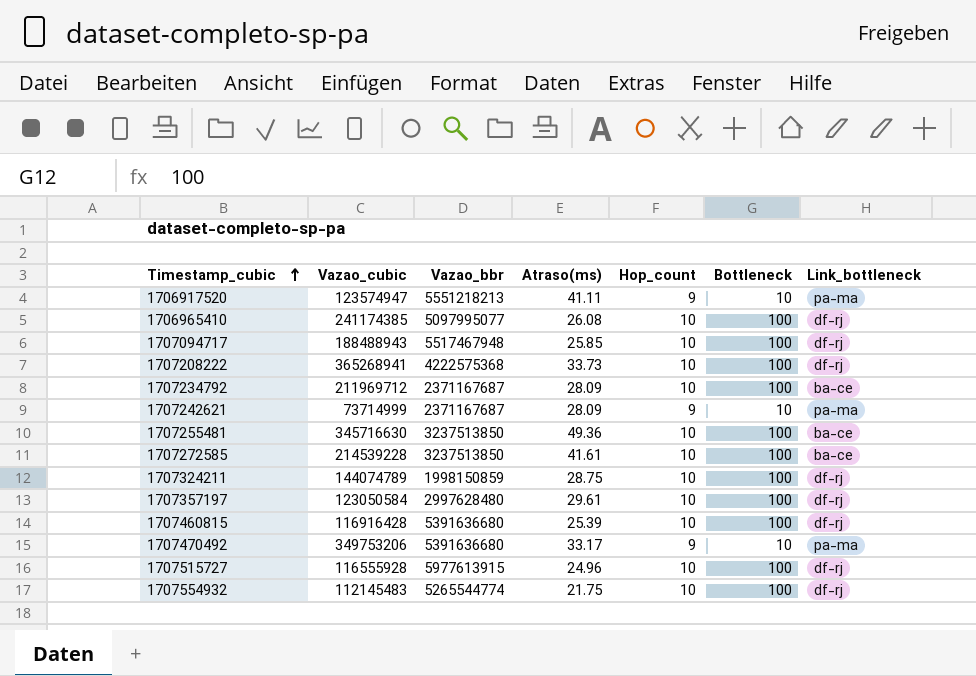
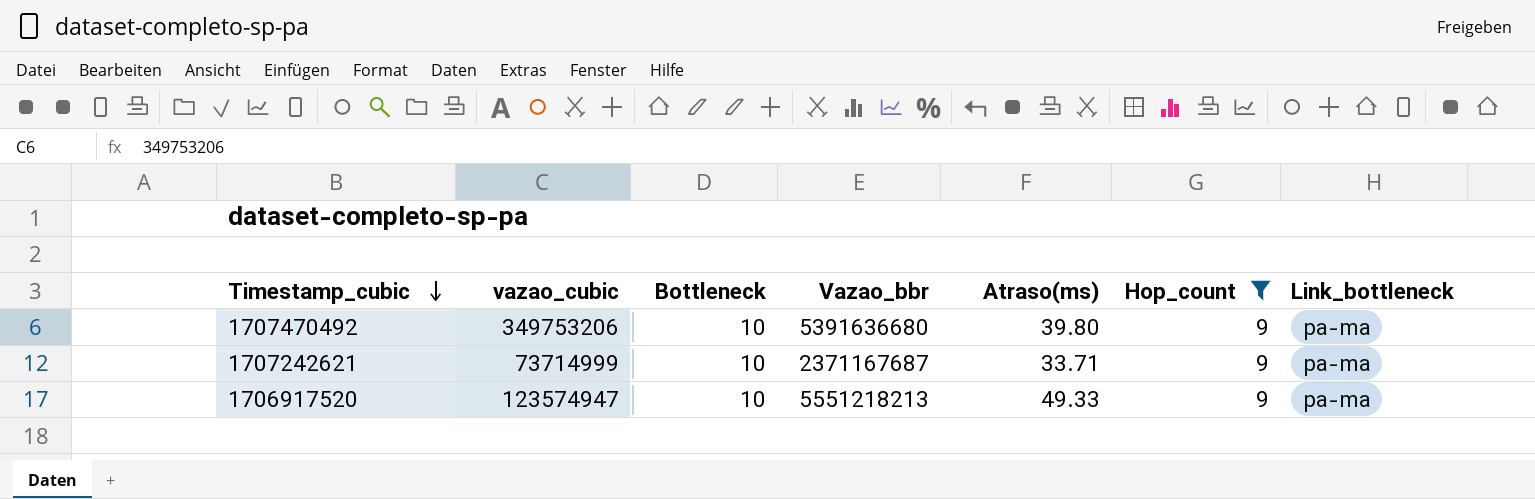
filter: none -> Hop_count = 9
row order: Timestamp_cubic ascending -> Timestamp_cubic descending
column name: Vazao_cubic -> vazao_cubic
column Bottleneck | position: 6 -> 3
1707470492 | Atraso(ms): 33.17 -> 39.80
1707242621 | Atraso(ms): 28.09 -> 33.71
1706917520 | Atraso(ms): 41.11 -> 49.33

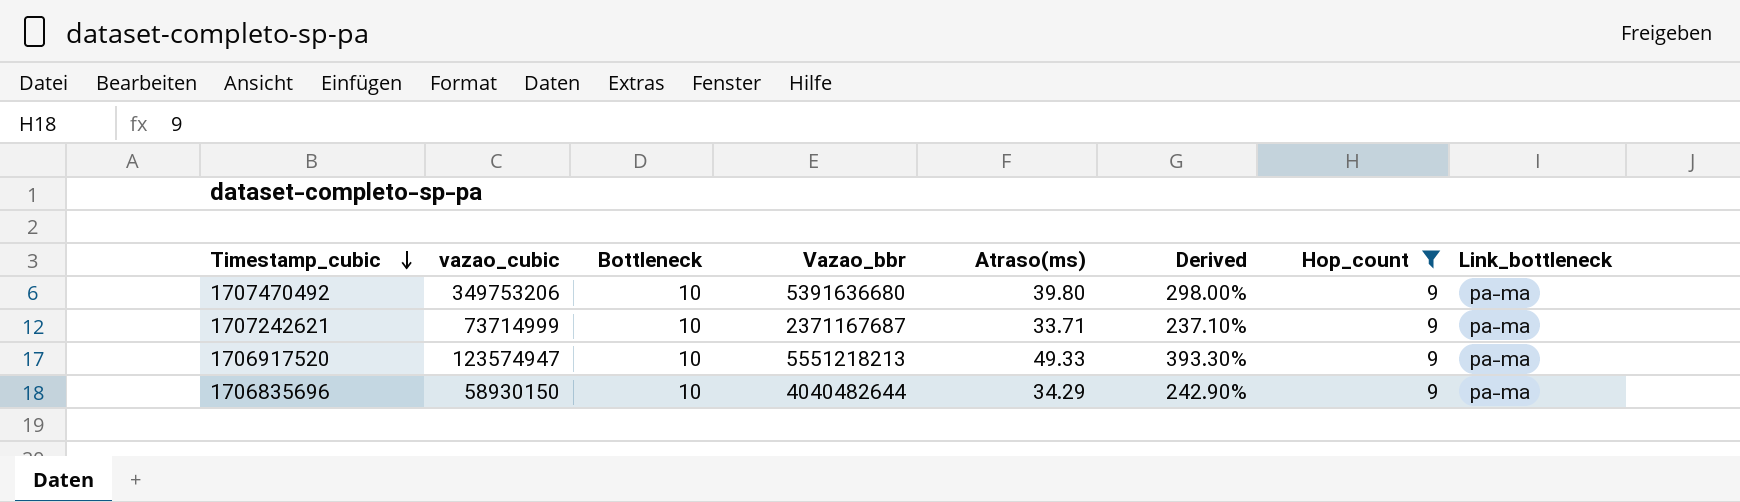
column Derived | formula: none -> ([Atraso(ms)] - [Bottleneck]) / [Bottleneck]
row 1706835696: none -> 58930150 | 10 | 4040482644 | 34.29 | 242.90% | 9 | pa-ma

